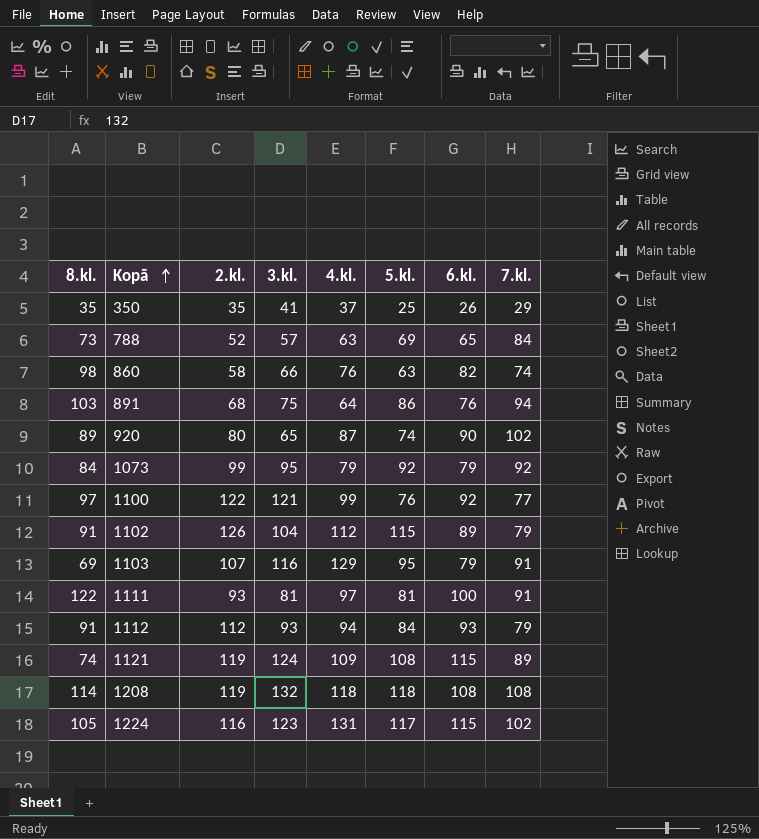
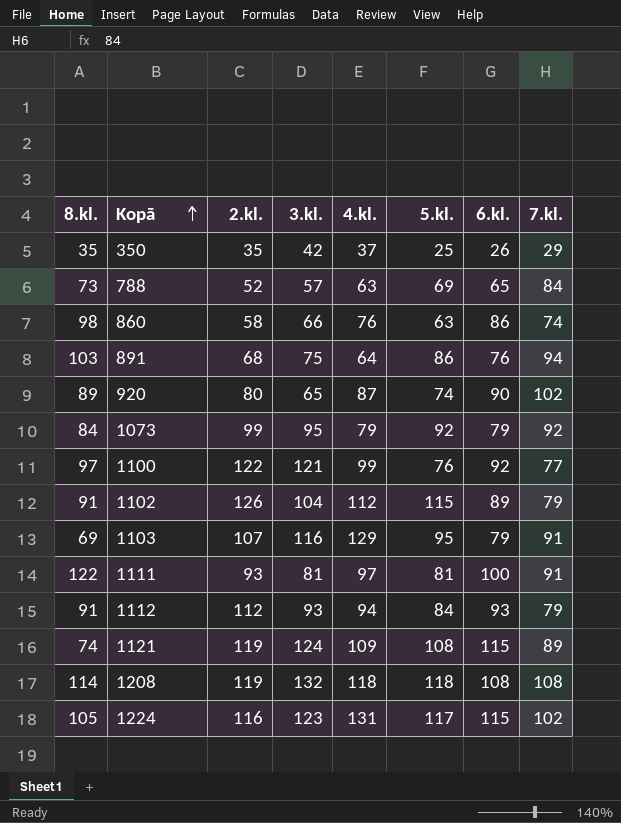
350 | 3.kl.: 41 -> 42
860 | 6.kl.: 82 -> 86

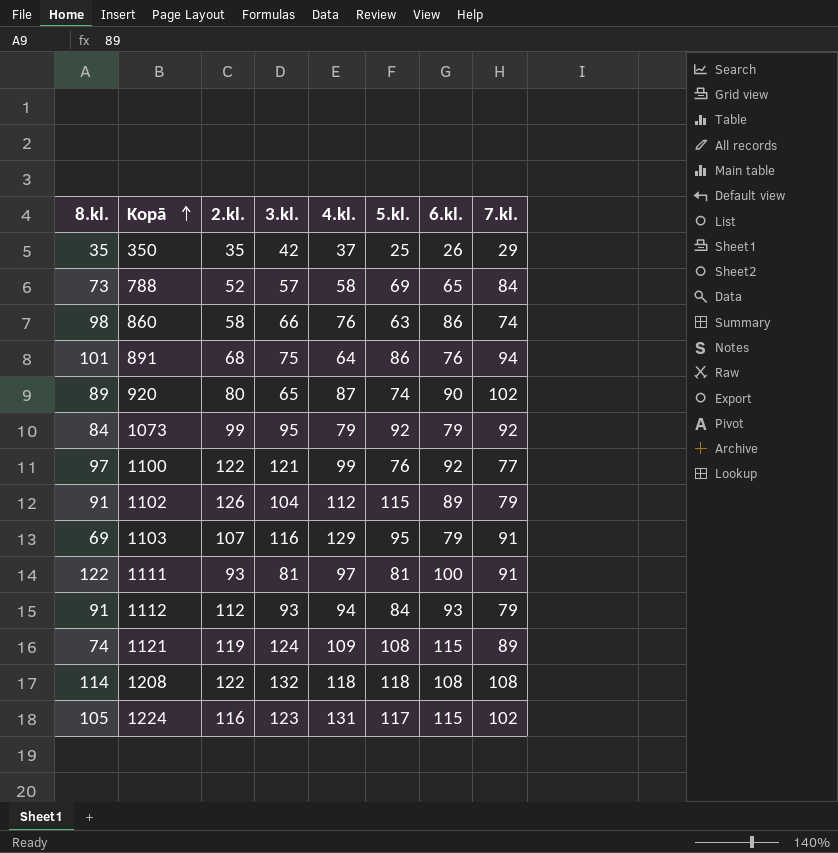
788 | 4.kl.: 63 -> 58
891 | 8.kl.: 103 -> 101
1208 | 2.kl.: 119 -> 122

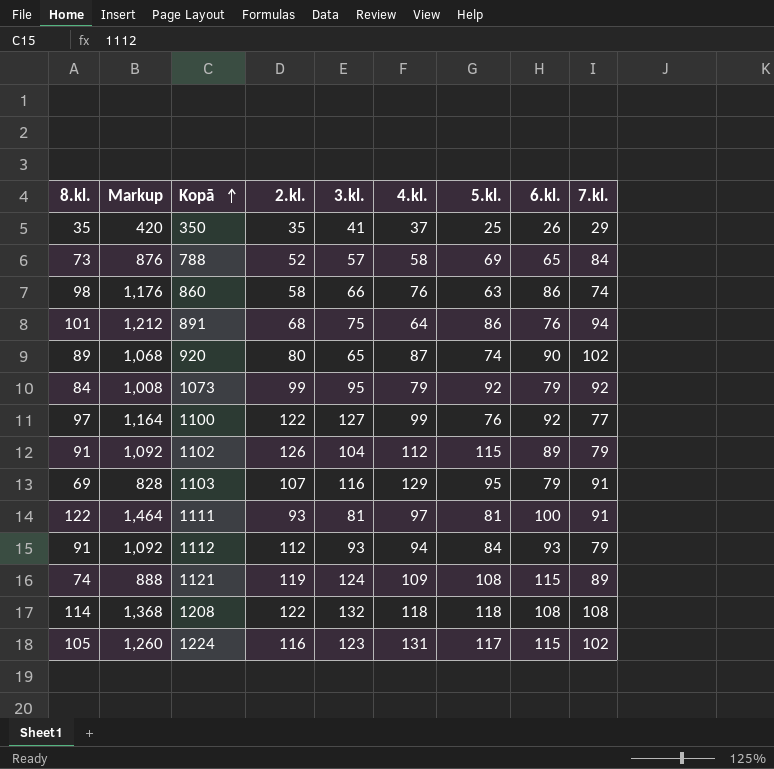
column Markup | formula: none -> [8.kl.] * 12
350 | 3.kl.: 42 -> 41
1100 | 3.kl.: 121 -> 127

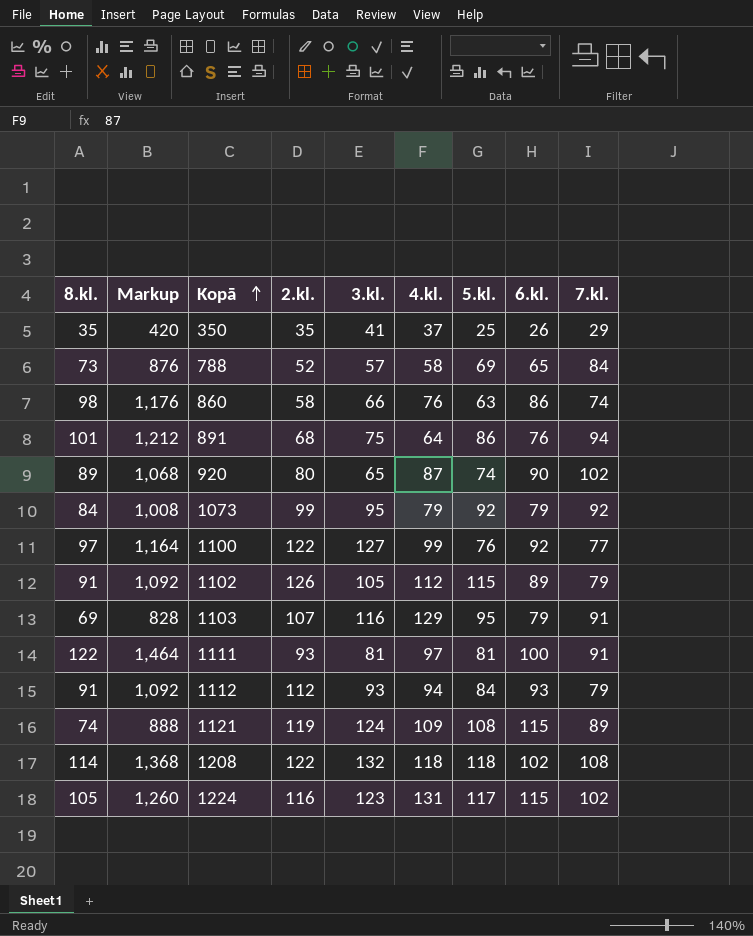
1102 | 3.kl.: 104 -> 105
1208 | 6.kl.: 108 -> 102

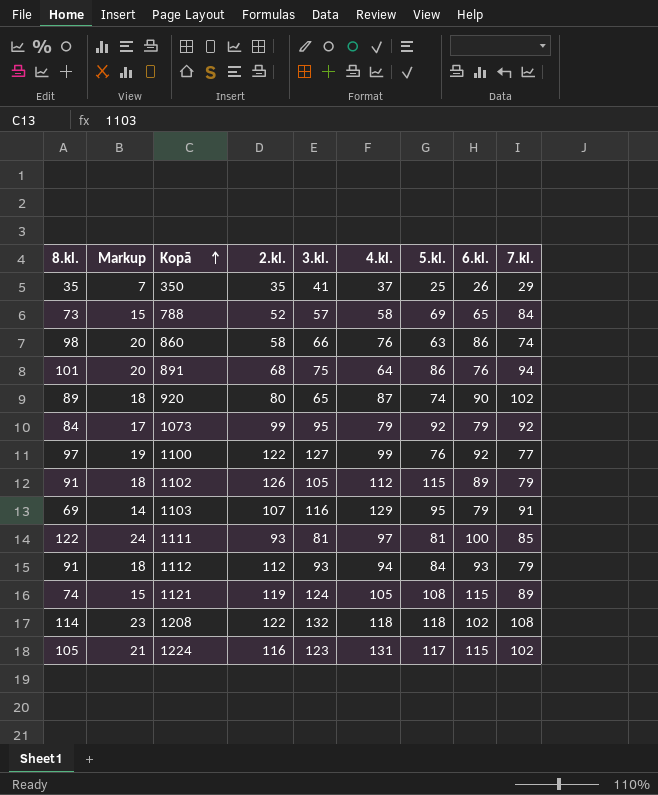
column Markup | formula: [8.kl.] * 12 -> [8.kl.] * 0.2
1111 | 7.kl.: 91 -> 85
1121 | 4.kl.: 109 -> 105

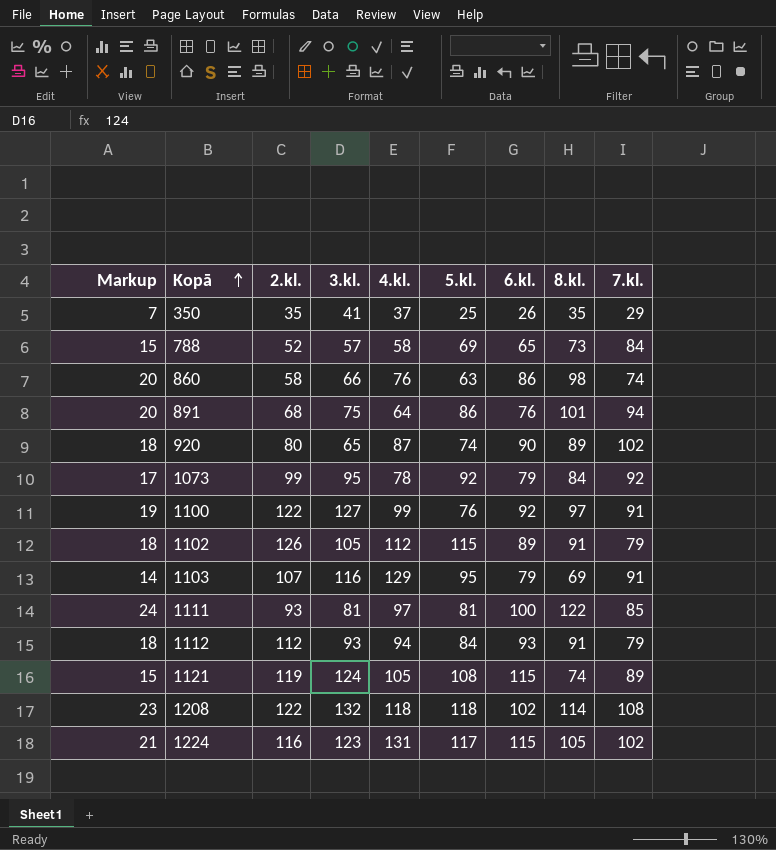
column 8.kl. | position: 1 -> 8
1073 | 4.kl.: 79 -> 78
1100 | 7.kl.: 77 -> 91

